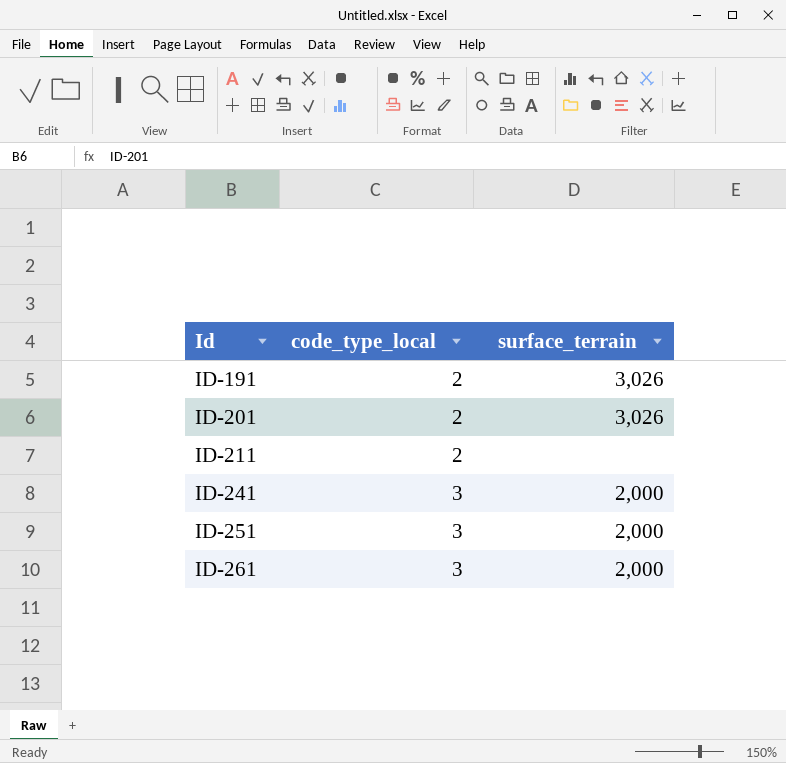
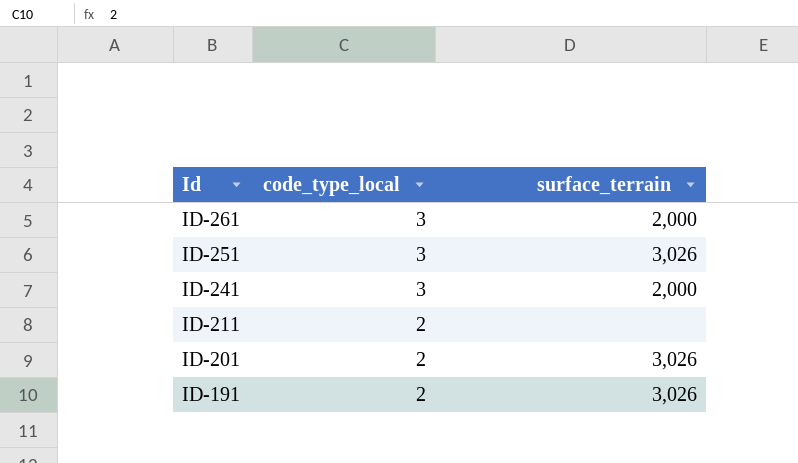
row order: Id ascending -> Id descending
ID-251 | surface_terrain: 2,000 -> 3,026

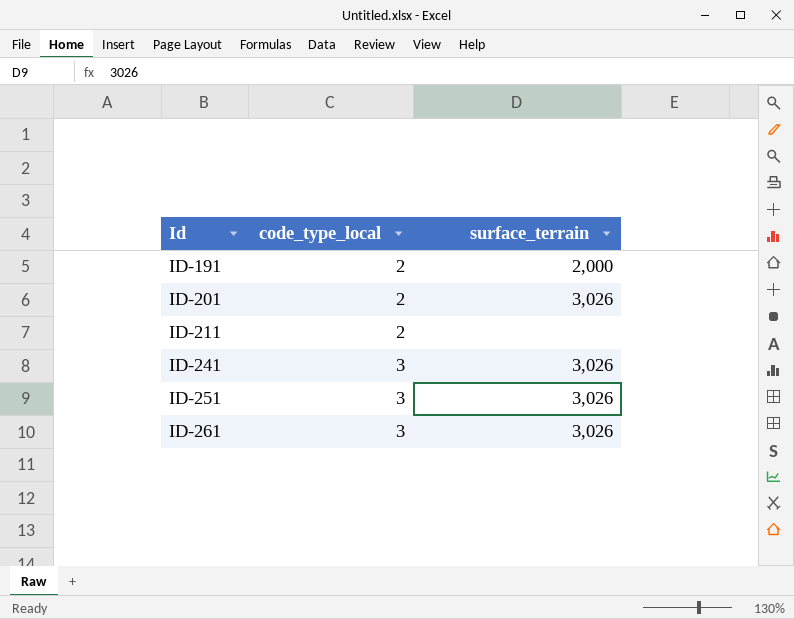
row order: Id descending -> Id ascending
ID-191 | surface_terrain: 3,026 -> 2,000
ID-241 | surface_terrain: 2,000 -> 3,026
ID-261 | surface_terrain: 2,000 -> 3,026

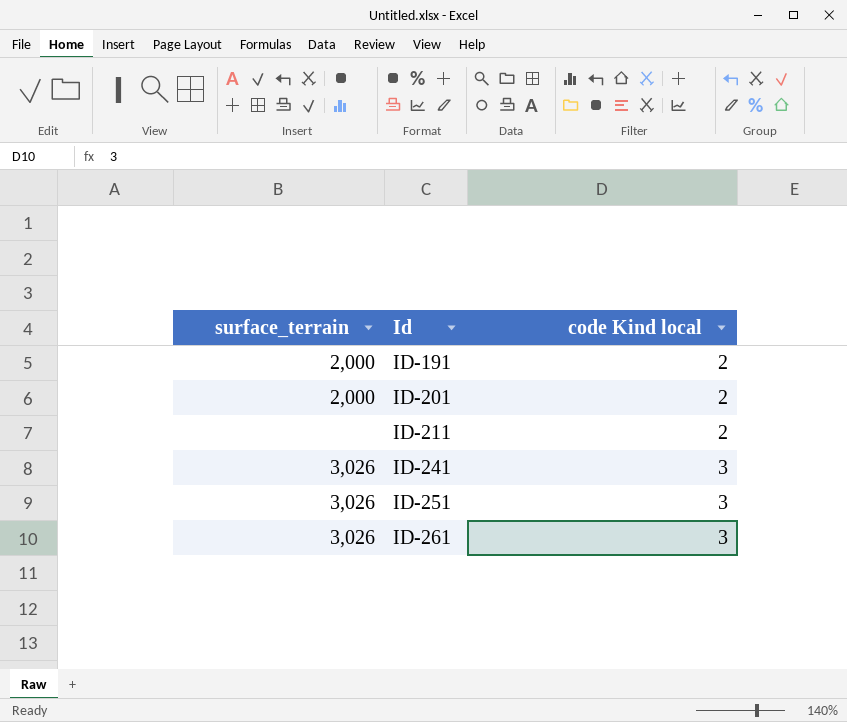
column surface_terrain | position: 3 -> 1
column name: code_type_local -> code Kind local
ID-201 | surface_terrain: 3,026 -> 2,000

